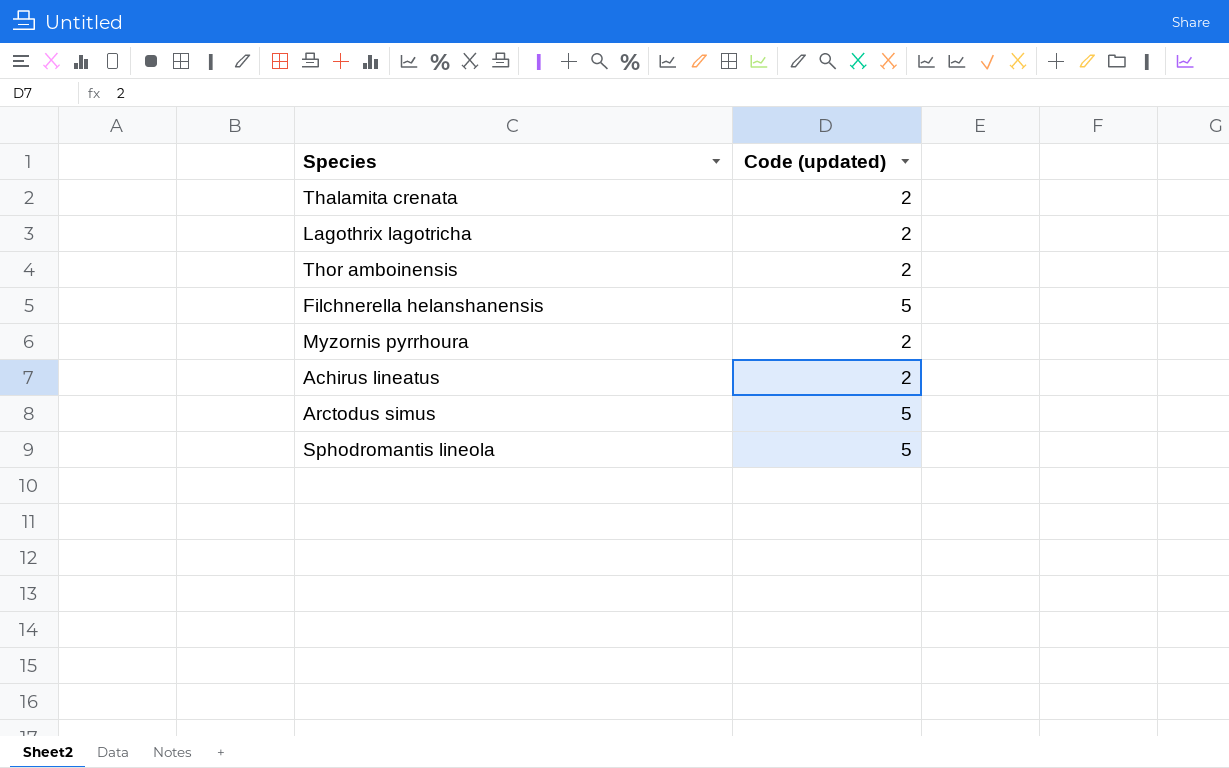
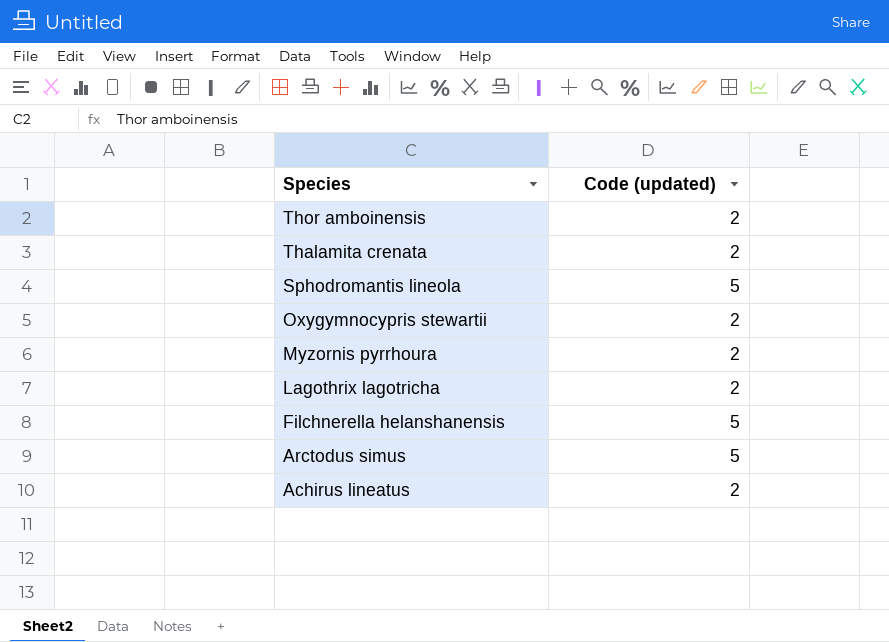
row order: none -> Species descending
row Oxygymnocypris stewartii: none -> 2

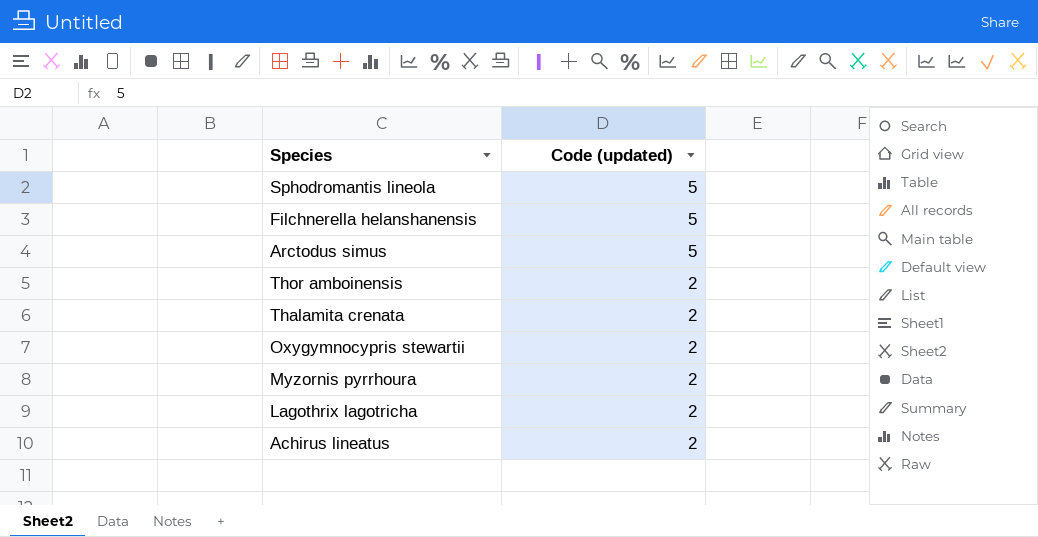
row order: Species descending -> Code (updated) descending

